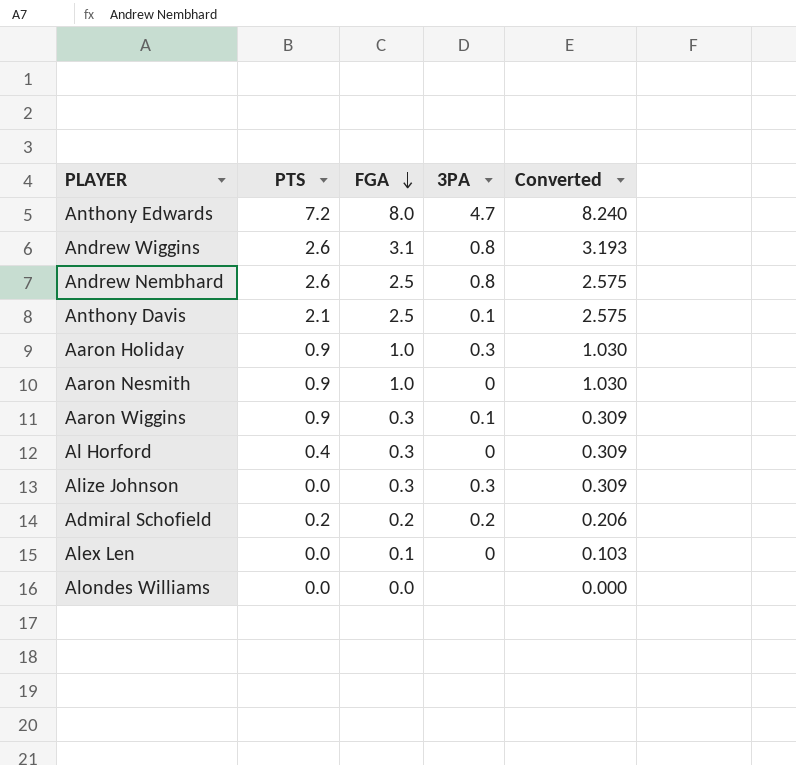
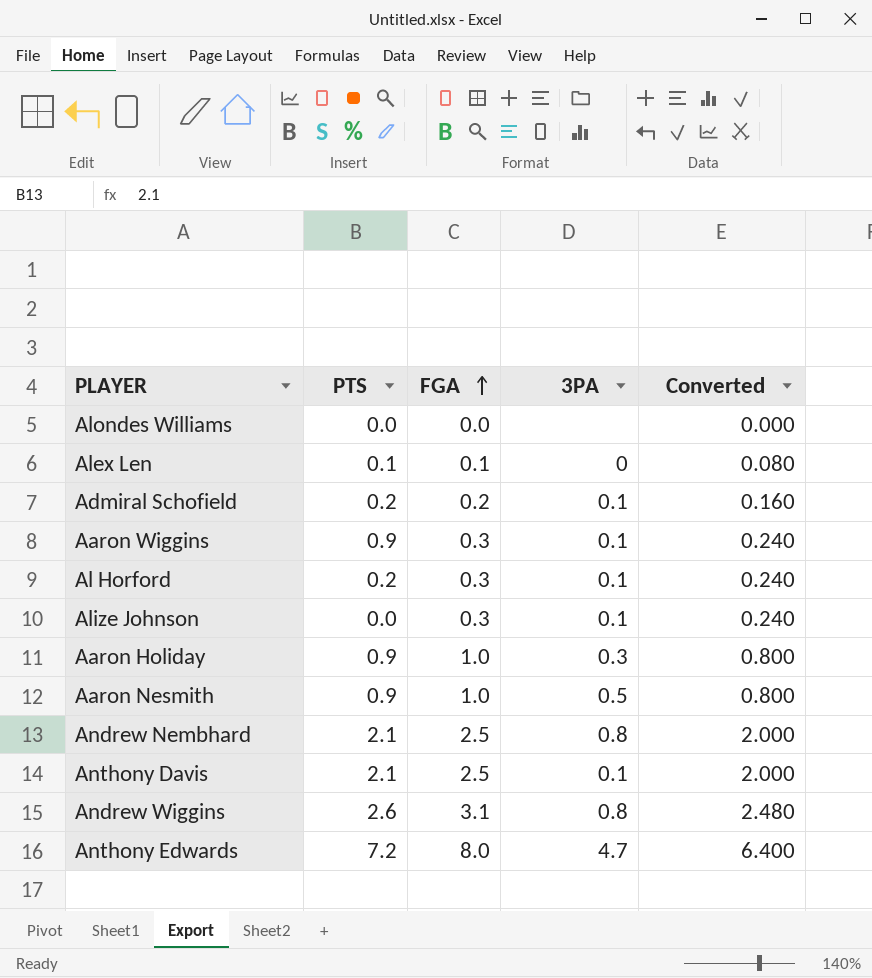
row order: FGA descending -> FGA ascending
column Converted | formula: [FGA] * 1.03 -> [FGA] * 0.8
Alex Len | PTS: 0.0 -> 0.1
Admiral Schofield | 3PA: 0.2 -> 0.1
Al Horford | PTS: 0.4 -> 0.2
Al Horford | 3PA: 0 -> 0.1
Alize Johnson | 3PA: 0.3 -> 0.1
Aaron Nesmith | 3PA: 0 -> 0.5
Andrew Nembhard | PTS: 2.6 -> 2.1

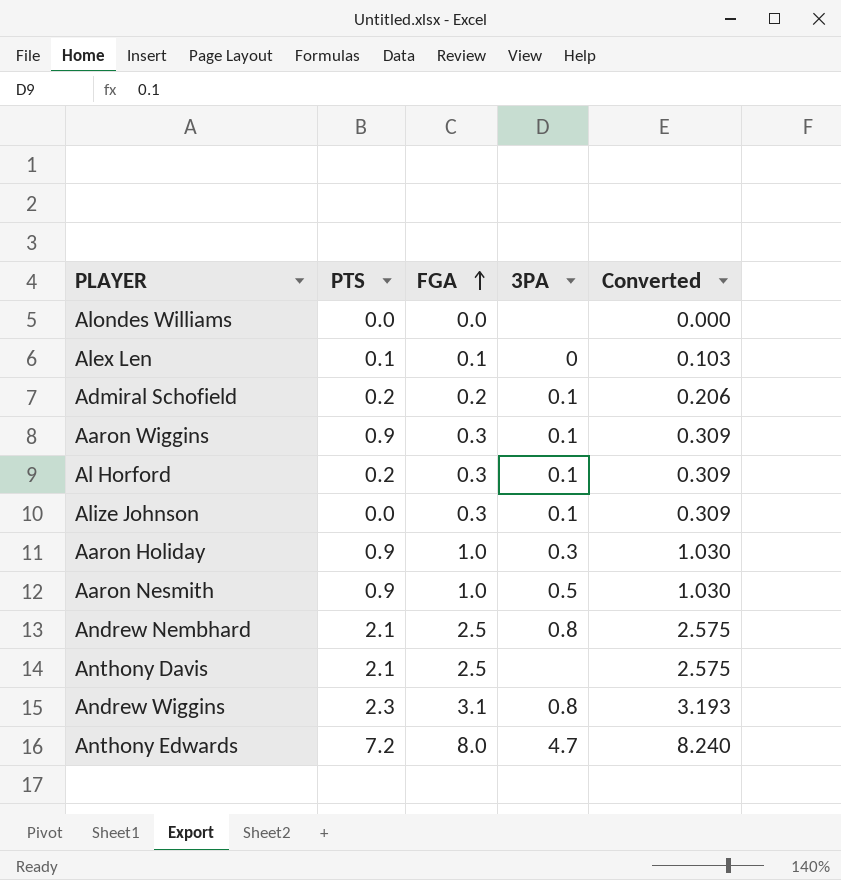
column Converted | formula: [FGA] * 0.8 -> [FGA] * 1.03
Anthony Davis | 3PA: 0.1 -> none
Andrew Wiggins | PTS: 2.6 -> 2.3

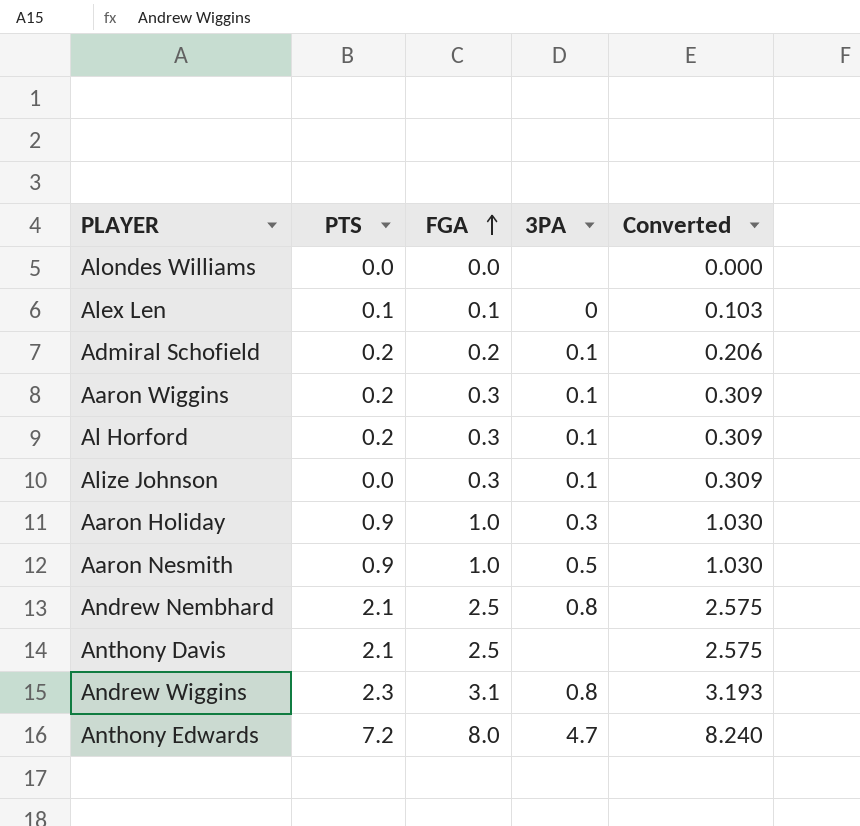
Aaron Wiggins | PTS: 0.9 -> 0.2

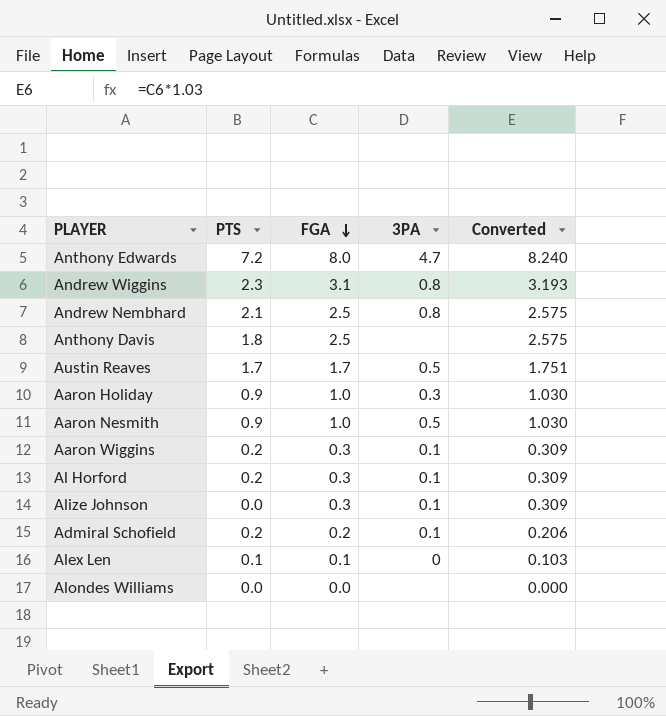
row order: FGA ascending -> FGA descending
Anthony Davis | PTS: 2.1 -> 1.8
row Austin Reaves: none -> 1.7 | 1.7 | 0.5 | 1.751

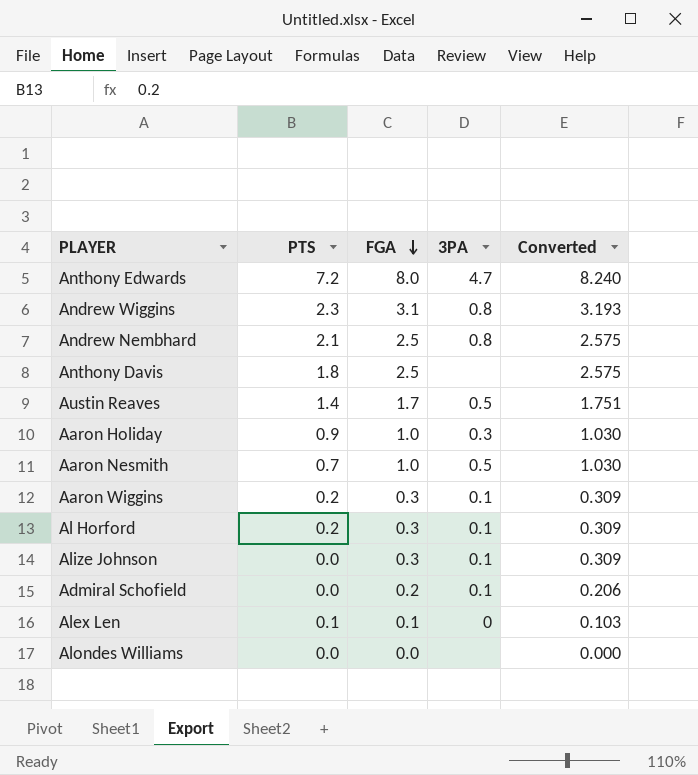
Austin Reaves | PTS: 1.7 -> 1.4
Aaron Nesmith | PTS: 0.9 -> 0.7
Admiral Schofield | PTS: 0.2 -> 0.0

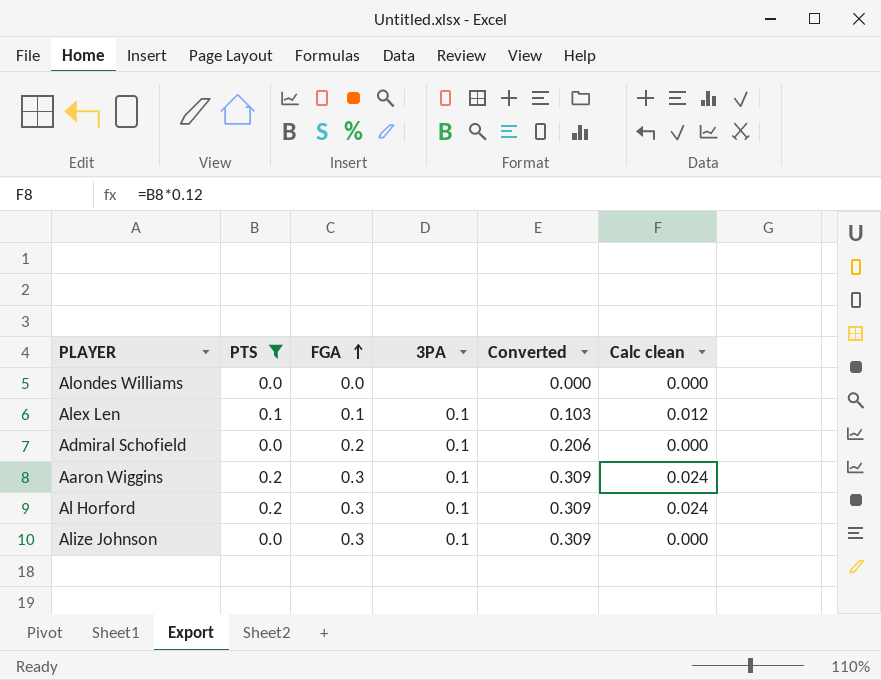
filter: none -> PTS <= 0.2
row order: FGA descending -> FGA ascending
column Calc clean | formula: none -> [PTS] * 0.12
Alex Len | 3PA: 0 -> 0.1

